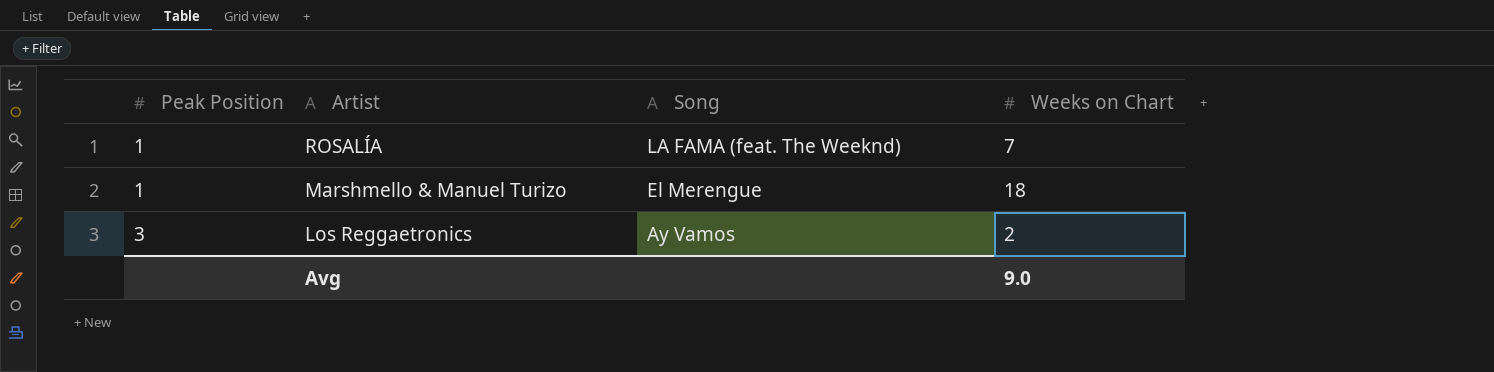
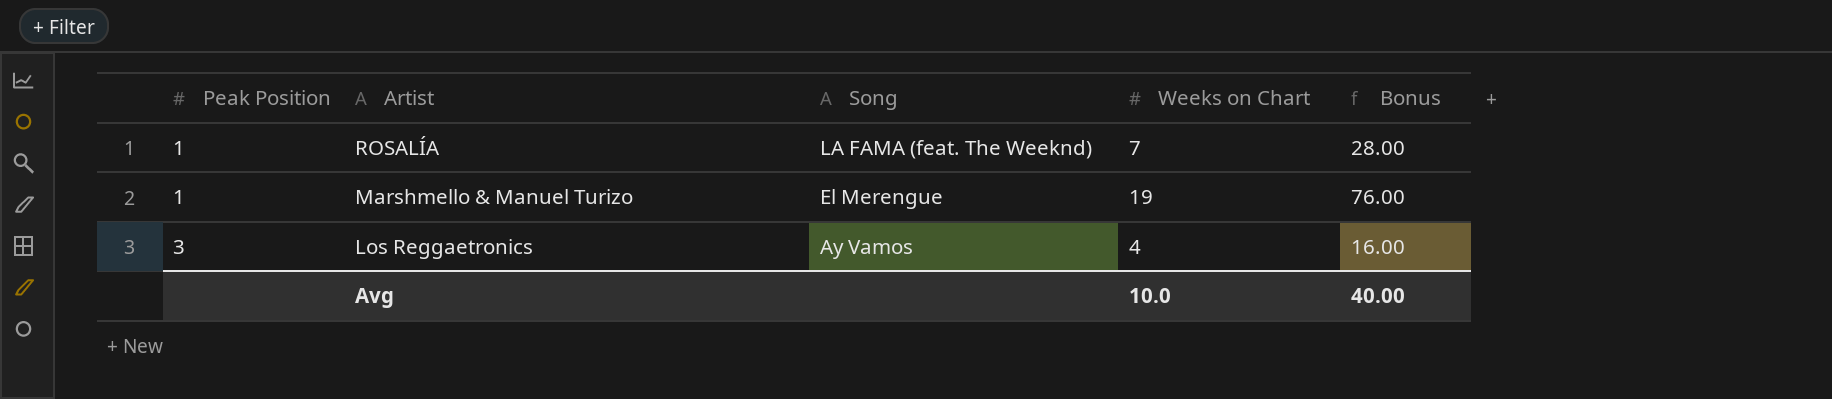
column Bonus | formula: none -> [Weeks on Chart] * 4
Marshmello & Manuel Turizo | Weeks on Chart: 18 -> 19
Los Reggaetronics | Weeks on Chart: 2 -> 4
Avg | Weeks on Chart: 9.0 -> 10.0

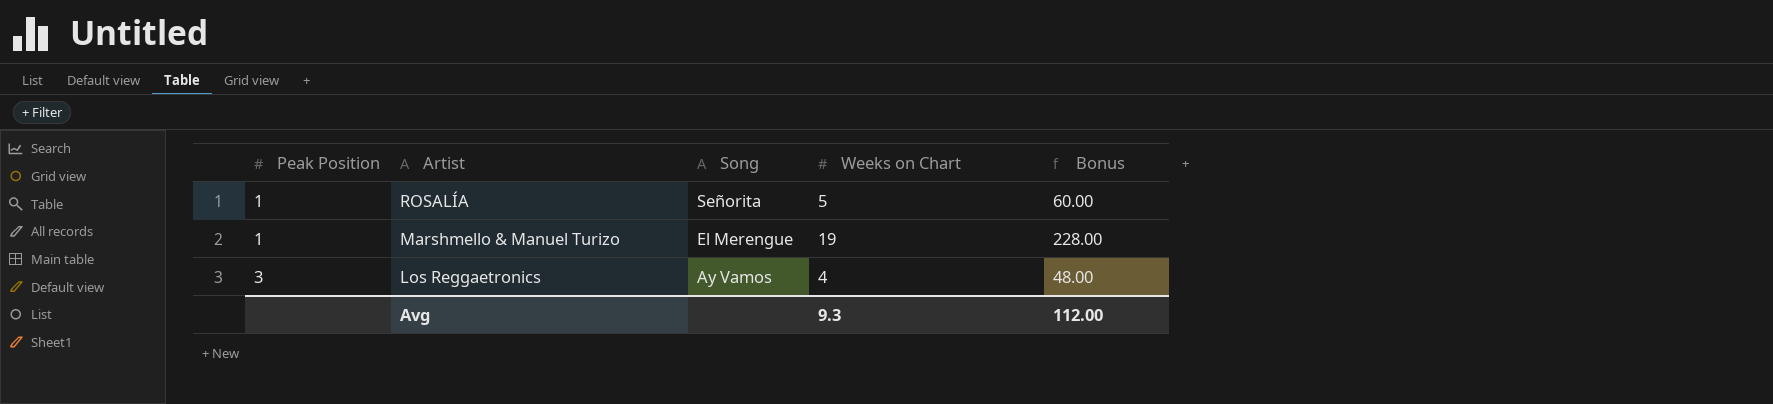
column Bonus | formula: [Weeks on Chart] * 4 -> [Weeks on Chart] * 12
ROSALÍA | Song: LA FAMA (feat. The Weeknd) -> Señorita
ROSALÍA | Weeks on Chart: 7 -> 5
Avg | Weeks on Chart: 10.0 -> 9.3
Avg | Bonus: 40.00 -> 112.00

